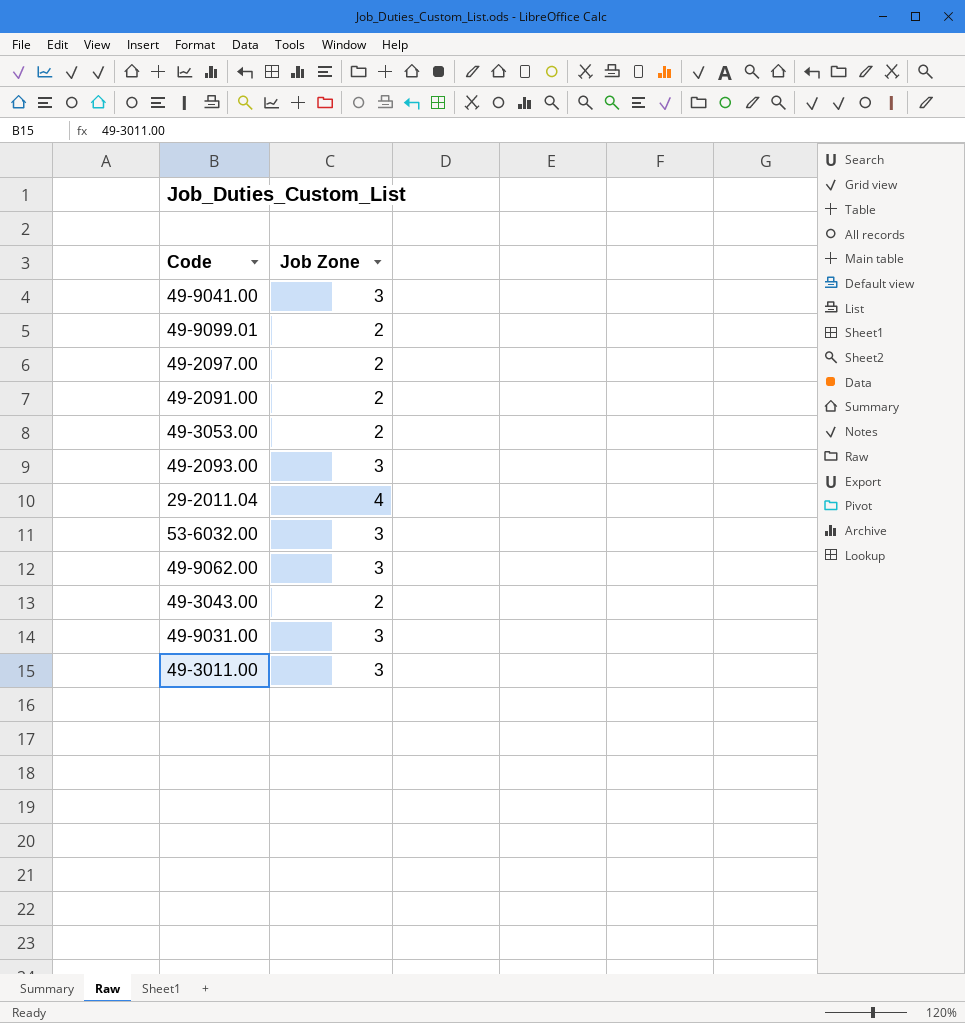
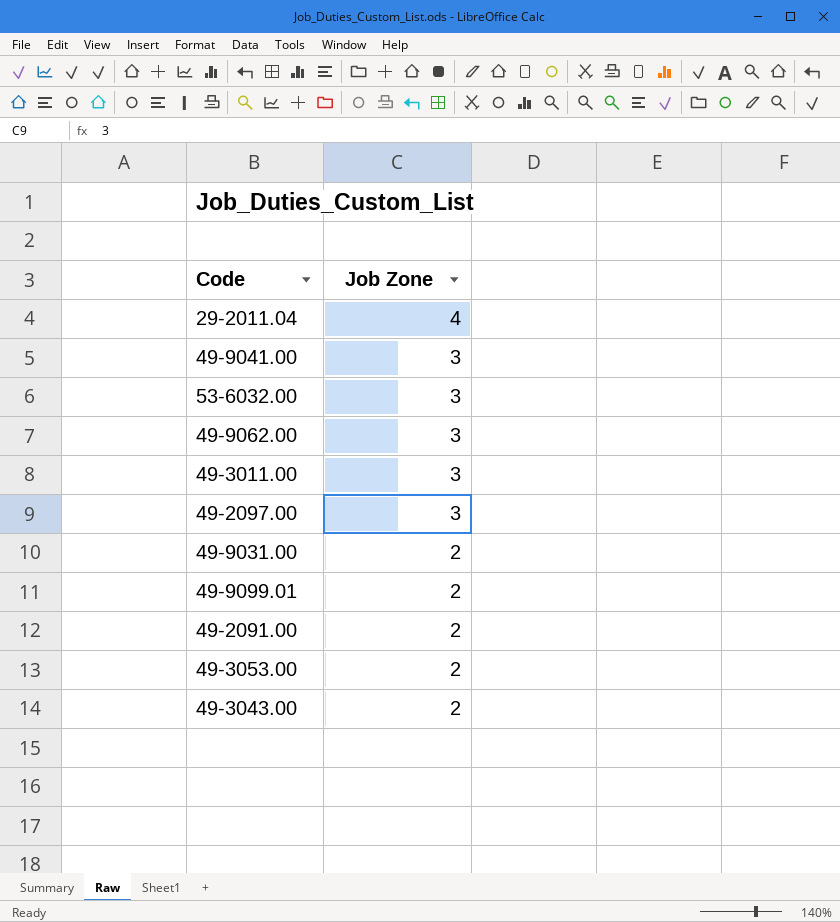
row order: none -> Job Zone descending
row 49-2093.00: 3 -> none
49-2097.00 | Job Zone: 2 -> 3
49-9031.00 | Job Zone: 3 -> 2

